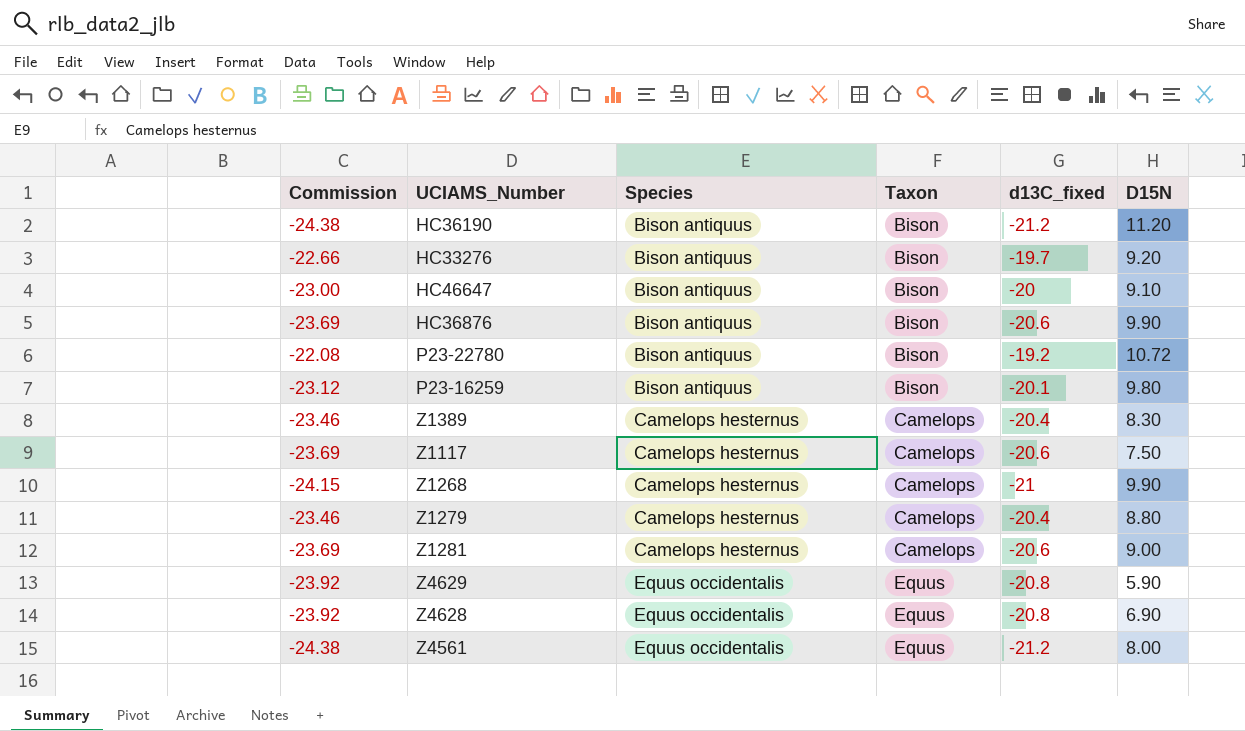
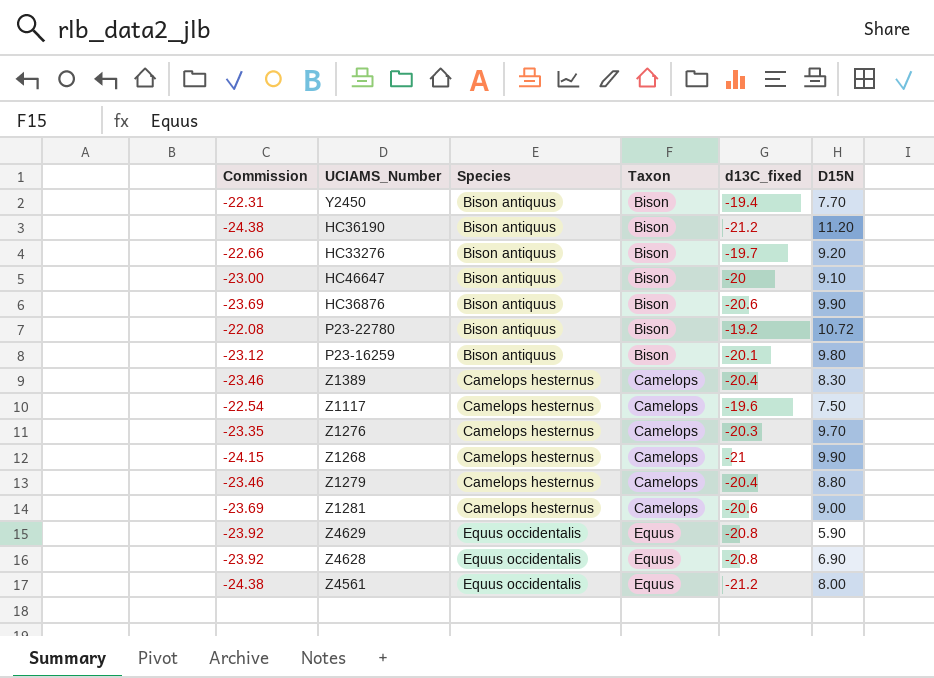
row Y2450: none -> -22.31 | Bison antiquus | Bison | -19.4 | 7.70
Z1117 | Commission: -23.69 -> -22.54
Z1117 | d13C_fixed: -20.6 -> -19.6
row Z1276: none -> -23.35 | Camelops hesternus | Camelops | -20.3 | 9.70

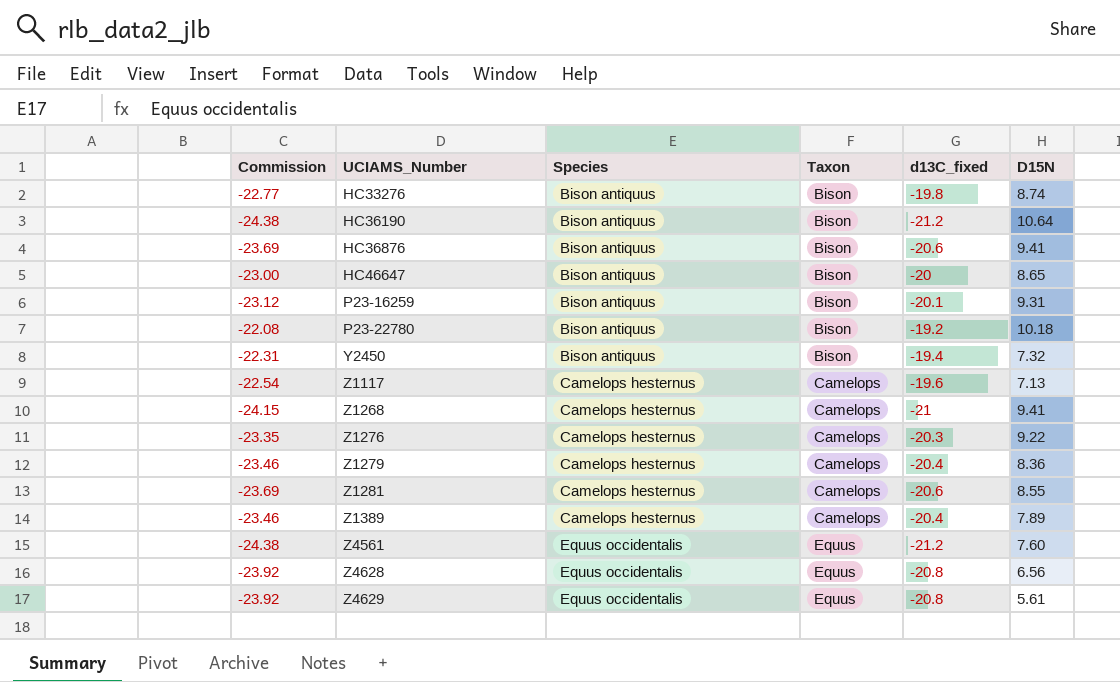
row order: Species ascending -> UCIAMS_Number ascending
HC33276 | Commission: -22.66 -> -22.77
HC33276 | d13C_fixed: -19.7 -> -19.8
HC33276 | D15N: 9.20 -> 8.74
HC36190 | D15N: 11.20 -> 10.64
HC36876 | D15N: 9.90 -> 9.41
HC46647 | D15N: 9.10 -> 8.65
P23-16259 | D15N: 9.80 -> 9.31
P23-22780 | D15N: 10.72 -> 10.18
Y2450 | D15N: 7.70 -> 7.32
Z1117 | D15N: 7.50 -> 7.13
Z1268 | D15N: 9.90 -> 9.41
Z1276 | D15N: 9.70 -> 9.22
Z1279 | D15N: 8.80 -> 8.36
Z1281 | D15N: 9.00 -> 8.55
Z1389 | D15N: 8.30 -> 7.89
Z4561 | D15N: 8.00 -> 7.60
Z4628 | D15N: 6.90 -> 6.56
Z4629 | D15N: 5.90 -> 5.61

